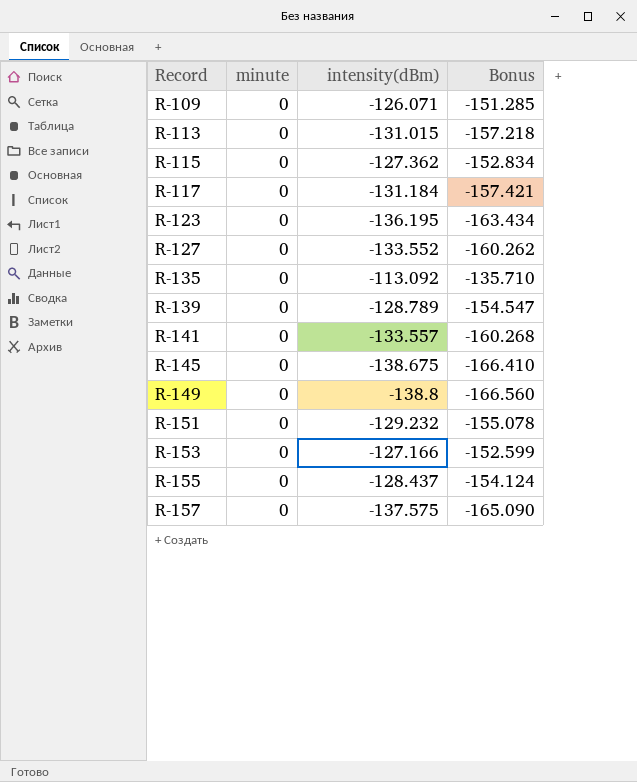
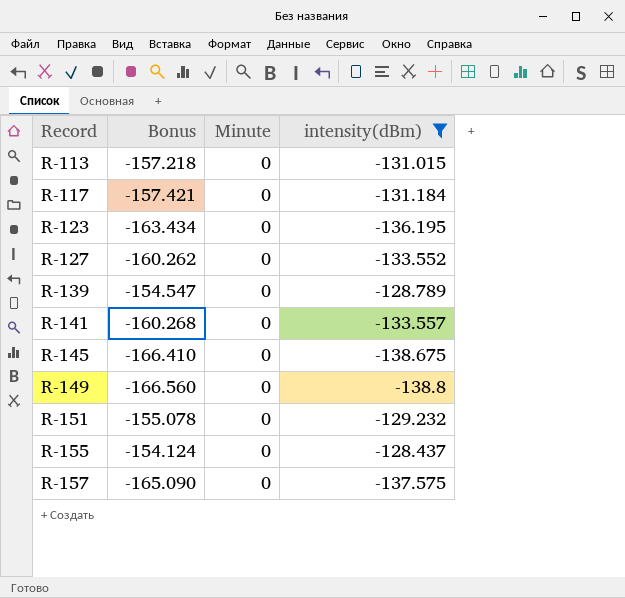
filter: none -> intensity(dBm) <= -128.437
column Bonus | position: 4 -> 2
column name: minute -> Minute

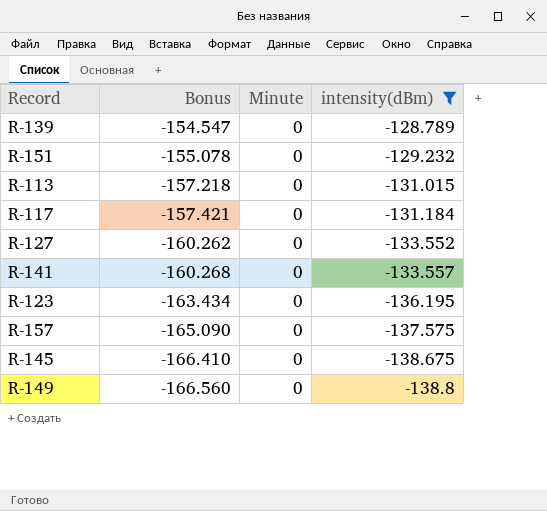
row order: Record ascending -> Bonus descending
row R-155: -154.124 | 0 | -128.437 -> none

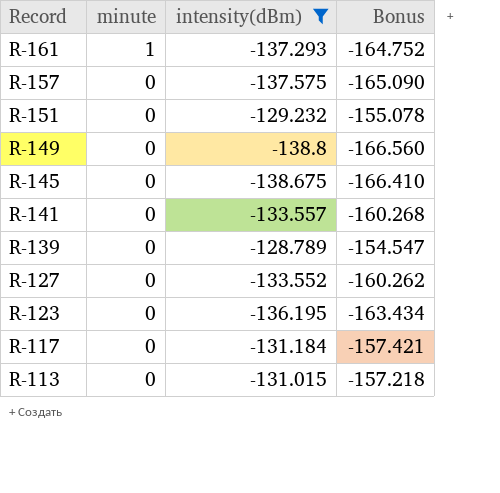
row order: Bonus descending -> Record descending
column name: Minute -> minute
column Bonus | position: 2 -> 4
row R-161: none -> 1 | -137.293 | -164.752

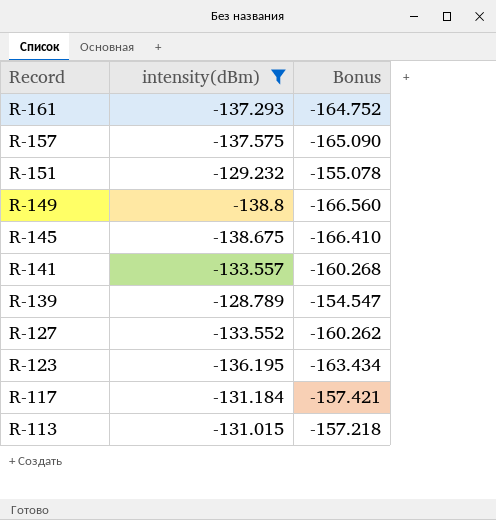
column minute | position: 2 -> none

